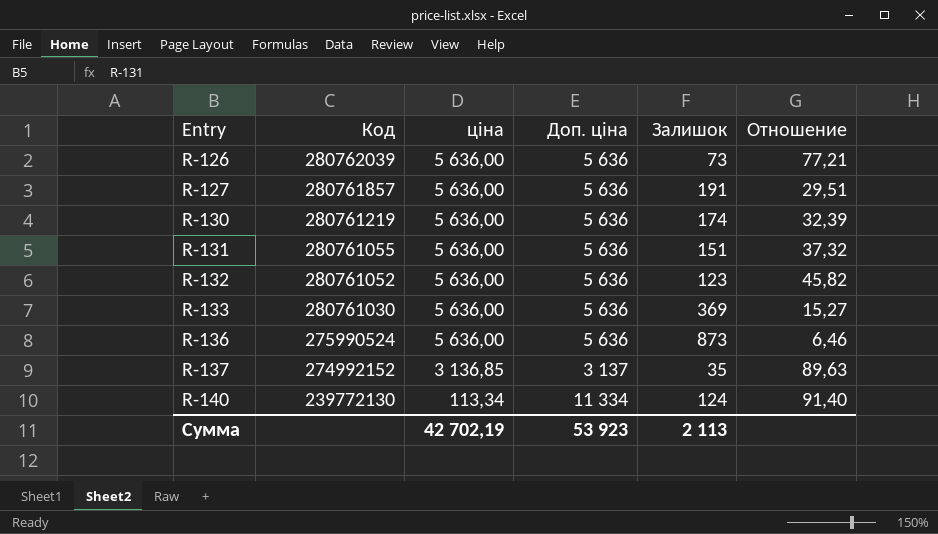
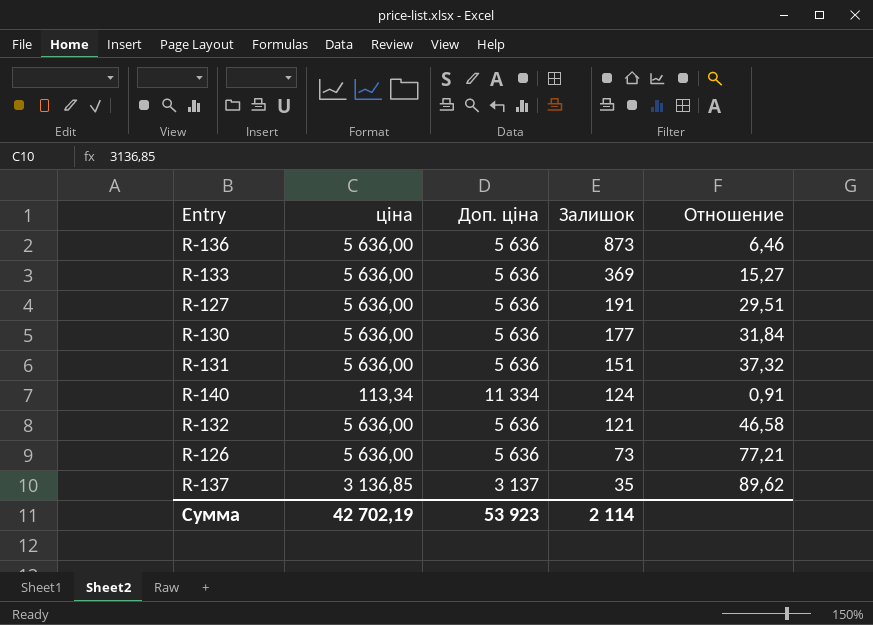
row order: Entry ascending -> Залишок descending
column Код | position: 2 -> none
column Отношение | formula: [Доп. ціна] / [Залишок] -> [ціна] / [Залишок]
R-130 | Залишок: 174 -> 177
R-132 | Залишок: 123 -> 121
Сумма | Залишок: 2 113 -> 2 114

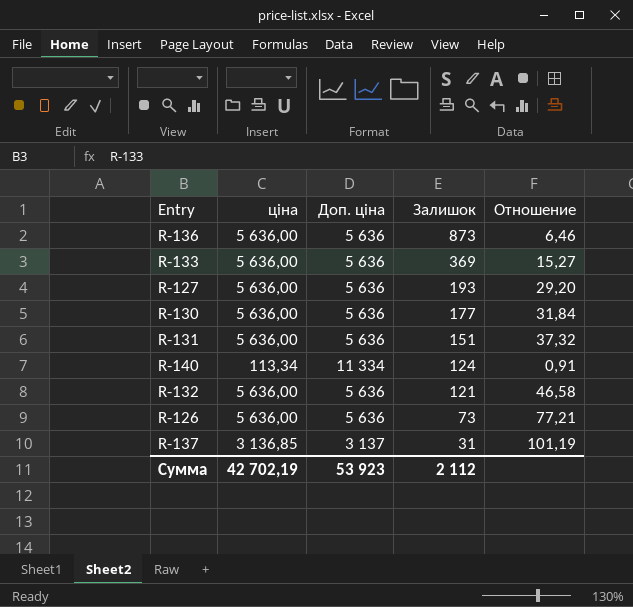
R-127 | Залишок: 191 -> 193
R-127 | Отношение: 29,51 -> 29,20
R-137 | Залишок: 35 -> 31
R-137 | Отношение: 89,62 -> 101,19
Сумма | Залишок: 2 114 -> 2 112

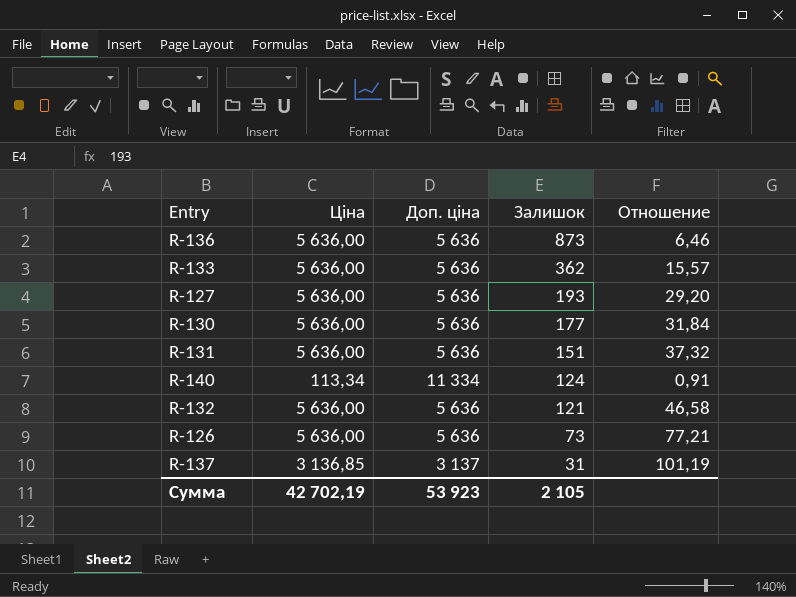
column name: ціна -> Ціна
R-133 | Залишок: 369 -> 362
R-133 | Отношение: 15,27 -> 15,57
Сумма | Залишок: 2 112 -> 2 105

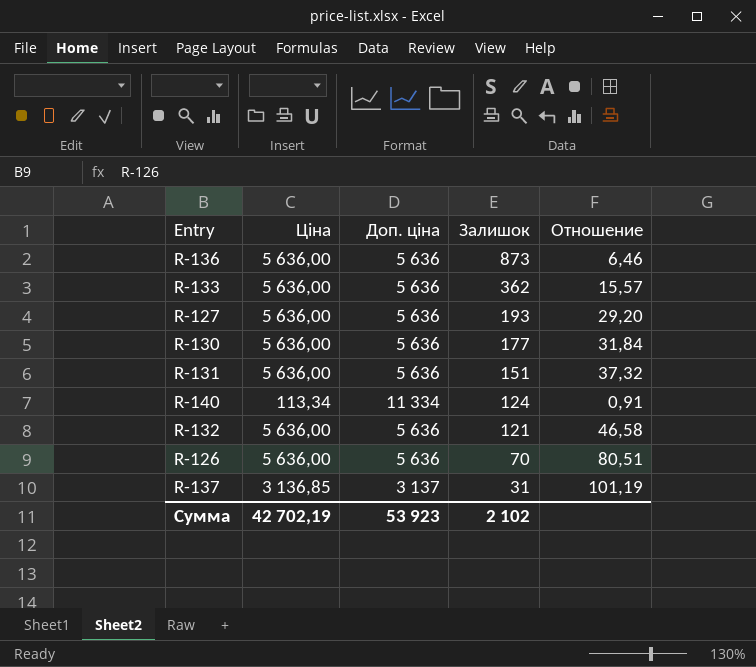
R-126 | Залишок: 73 -> 70
R-126 | Отношение: 77,21 -> 80,51
Сумма | Залишок: 2 105 -> 2 102

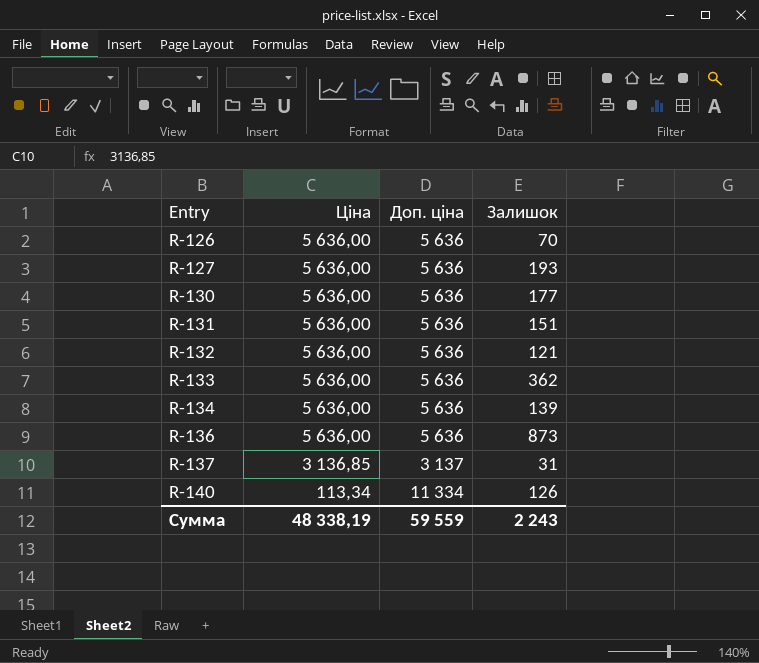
row order: Залишок descending -> Entry ascending
column Отношение | formula: [Ціна] / [Залишок] -> none
row R-134: none -> 5 636,00 | 5 636 | 139
R-140 | Залишок: 124 -> 126
Сумма | Ціна: 42 702,19 -> 48 338,19
Сумма | Доп. ціна: 53 923 -> 59 559
Сумма | Залишок: 2 102 -> 2 243

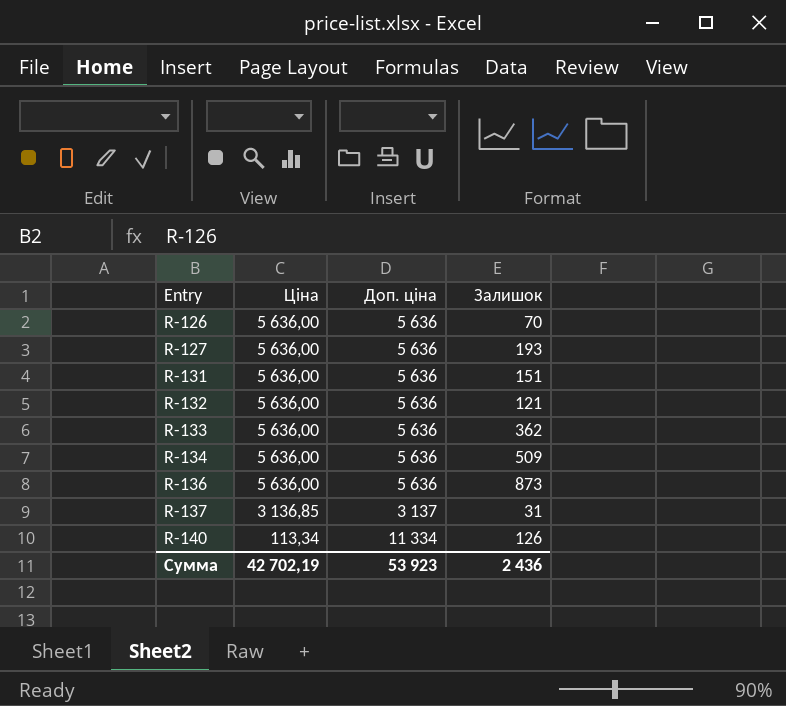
row R-130: 5 636,00 | 5 636 | 177 -> none
R-134 | Залишок: 139 -> 509
Сумма | Ціна: 48 338,19 -> 42 702,19
Сумма | Доп. ціна: 59 559 -> 53 923
Сумма | Залишок: 2 243 -> 2 436

